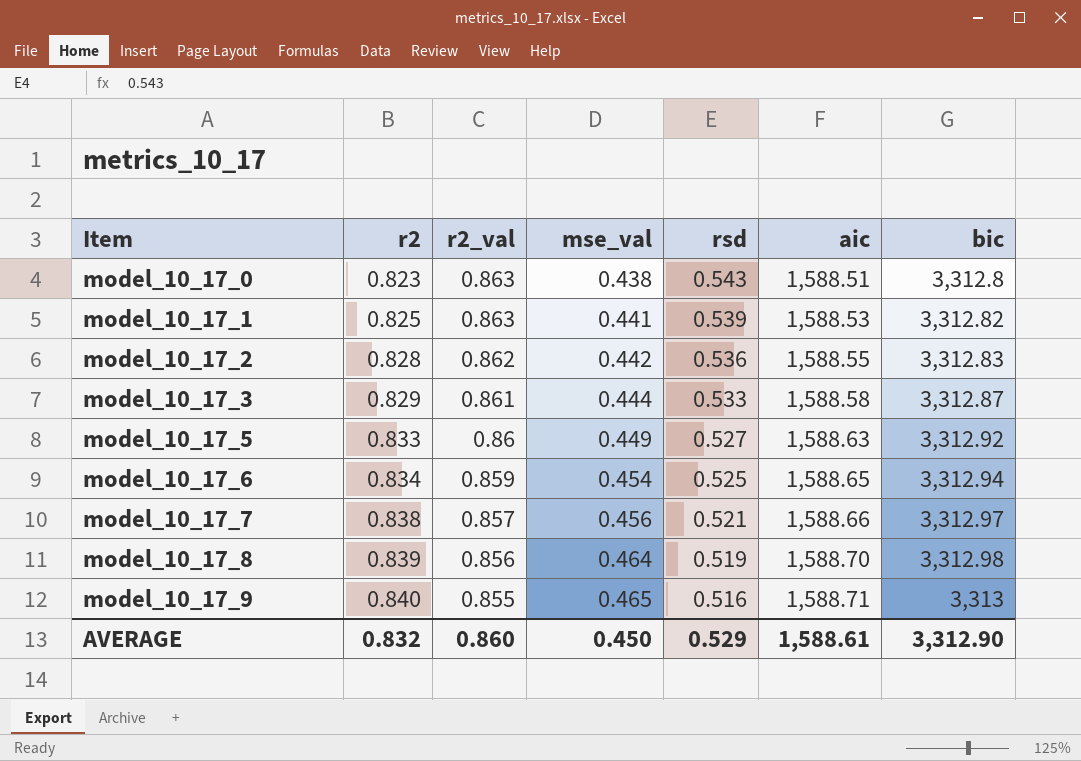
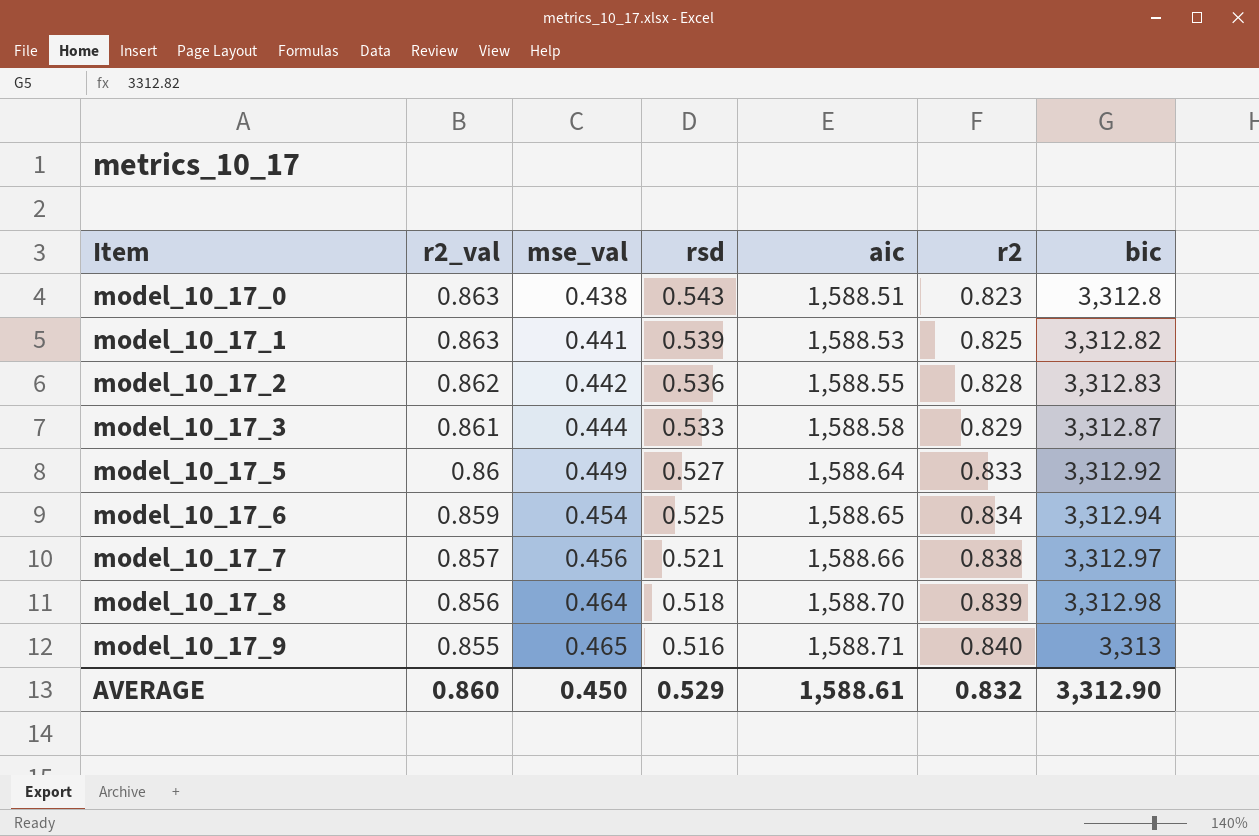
column r2 | position: 2 -> 6
model_10_17_5 | aic: 1,588.63 -> 1,588.64
model_10_17_8 | rsd: 0.519 -> 0.518

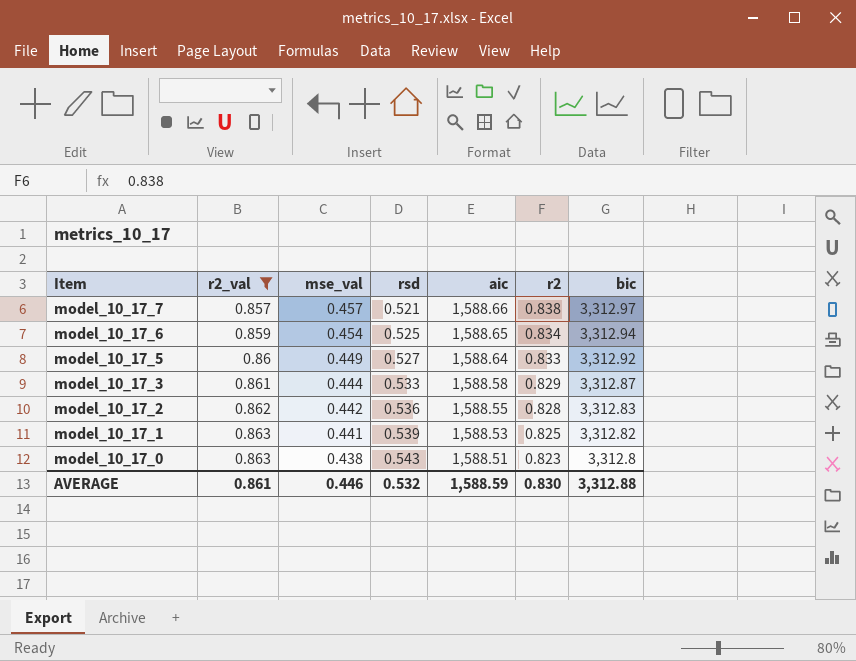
filter: none -> r2_val >= 0.857
row order: Item ascending -> Item descending
model_10_17_7 | mse_val: 0.456 -> 0.457
AVERAGE | r2_val: 0.860 -> 0.861
AVERAGE | mse_val: 0.450 -> 0.446
AVERAGE | rsd: 0.529 -> 0.532
AVERAGE | aic: 1,588.61 -> 1,588.59
AVERAGE | r2: 0.832 -> 0.830
AVERAGE | bic: 3,312.90 -> 3,312.88

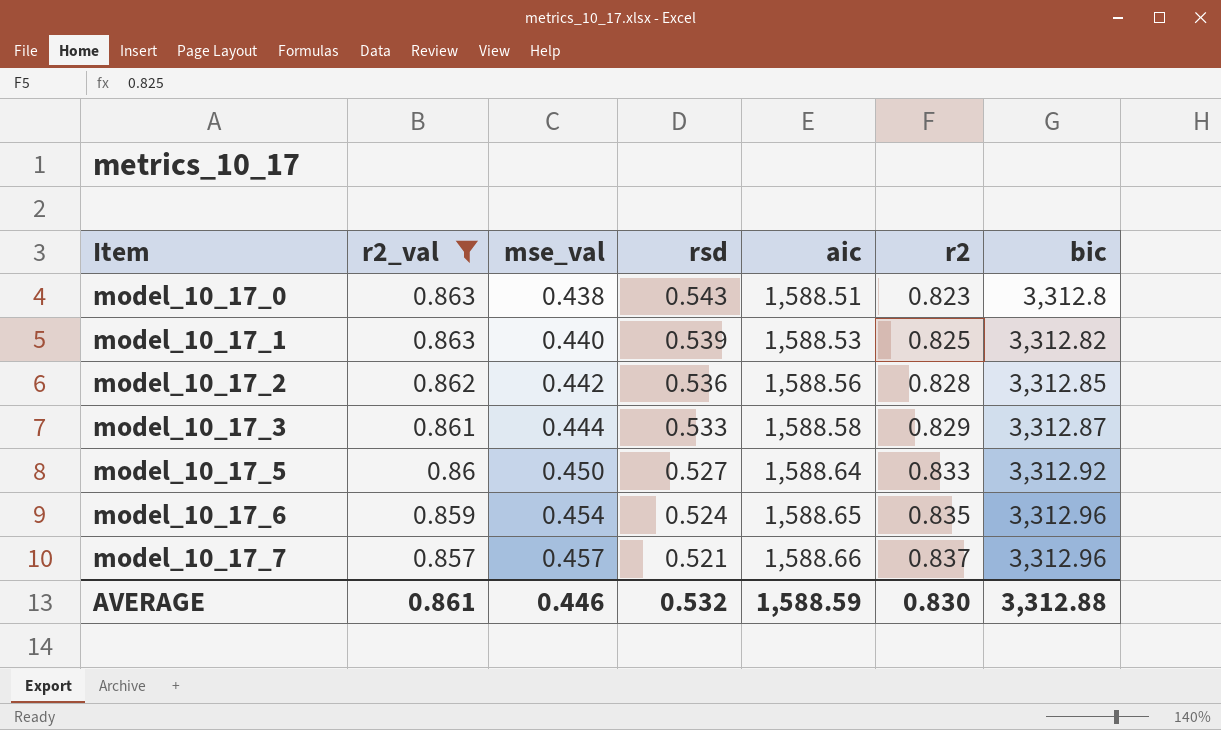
row order: Item descending -> Item ascending
model_10_17_1 | mse_val: 0.441 -> 0.440
model_10_17_2 | aic: 1,588.55 -> 1,588.56
model_10_17_2 | bic: 3,312.83 -> 3,312.85
model_10_17_5 | mse_val: 0.449 -> 0.450
model_10_17_6 | rsd: 0.525 -> 0.524
model_10_17_6 | r2: 0.834 -> 0.835
model_10_17_6 | bic: 3,312.94 -> 3,312.96
model_10_17_7 | r2: 0.838 -> 0.837
model_10_17_7 | bic: 3,312.97 -> 3,312.96

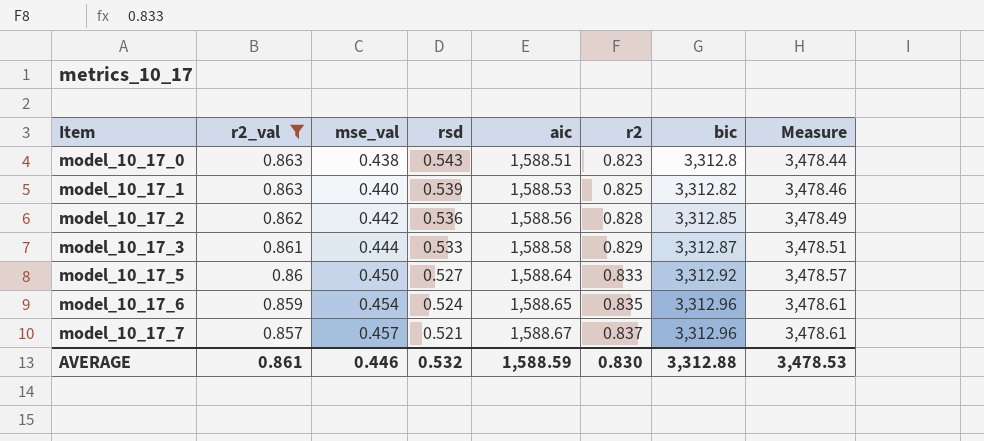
column Measure | formula: none -> [bic] * 1.05
model_10_17_7 | aic: 1,588.66 -> 1,588.67

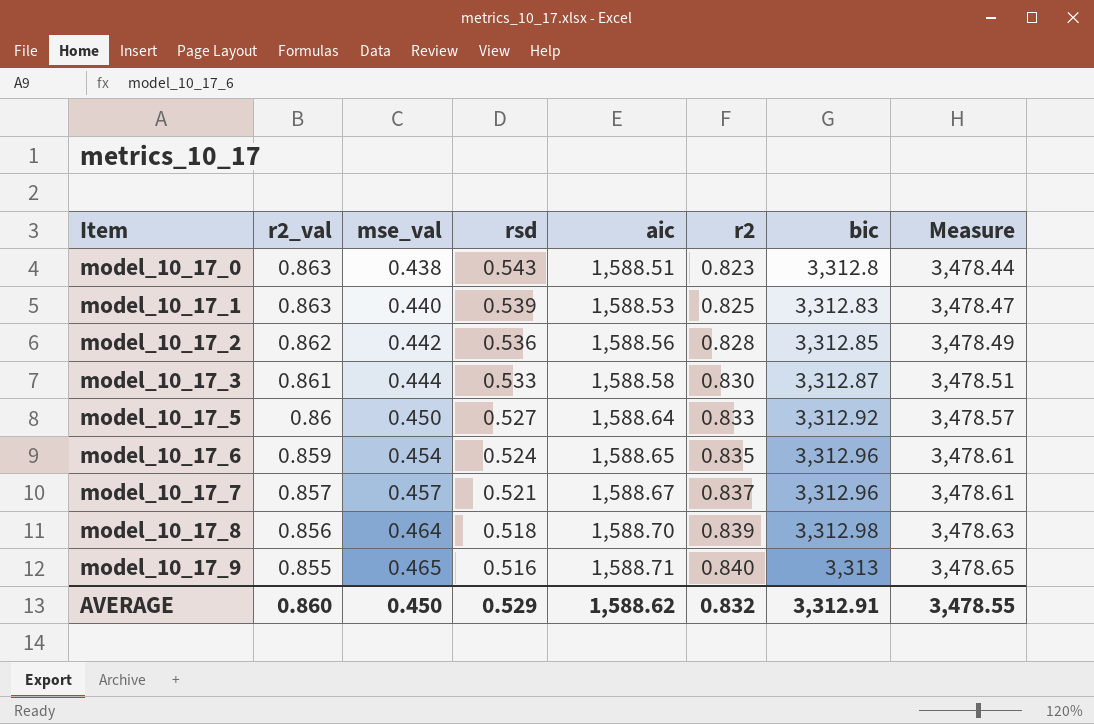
filter: r2_val >= 0.857 -> none
model_10_17_1 | bic: 3,312.82 -> 3,312.83
model_10_17_1 | Measure: 3,478.46 -> 3,478.47
model_10_17_3 | r2: 0.829 -> 0.830
AVERAGE | r2_val: 0.861 -> 0.860
AVERAGE | mse_val: 0.446 -> 0.450
AVERAGE | rsd: 0.532 -> 0.529
AVERAGE | aic: 1,588.59 -> 1,588.62
AVERAGE | r2: 0.830 -> 0.832
AVERAGE | bic: 3,312.88 -> 3,312.91
AVERAGE | Measure: 3,478.53 -> 3,478.55

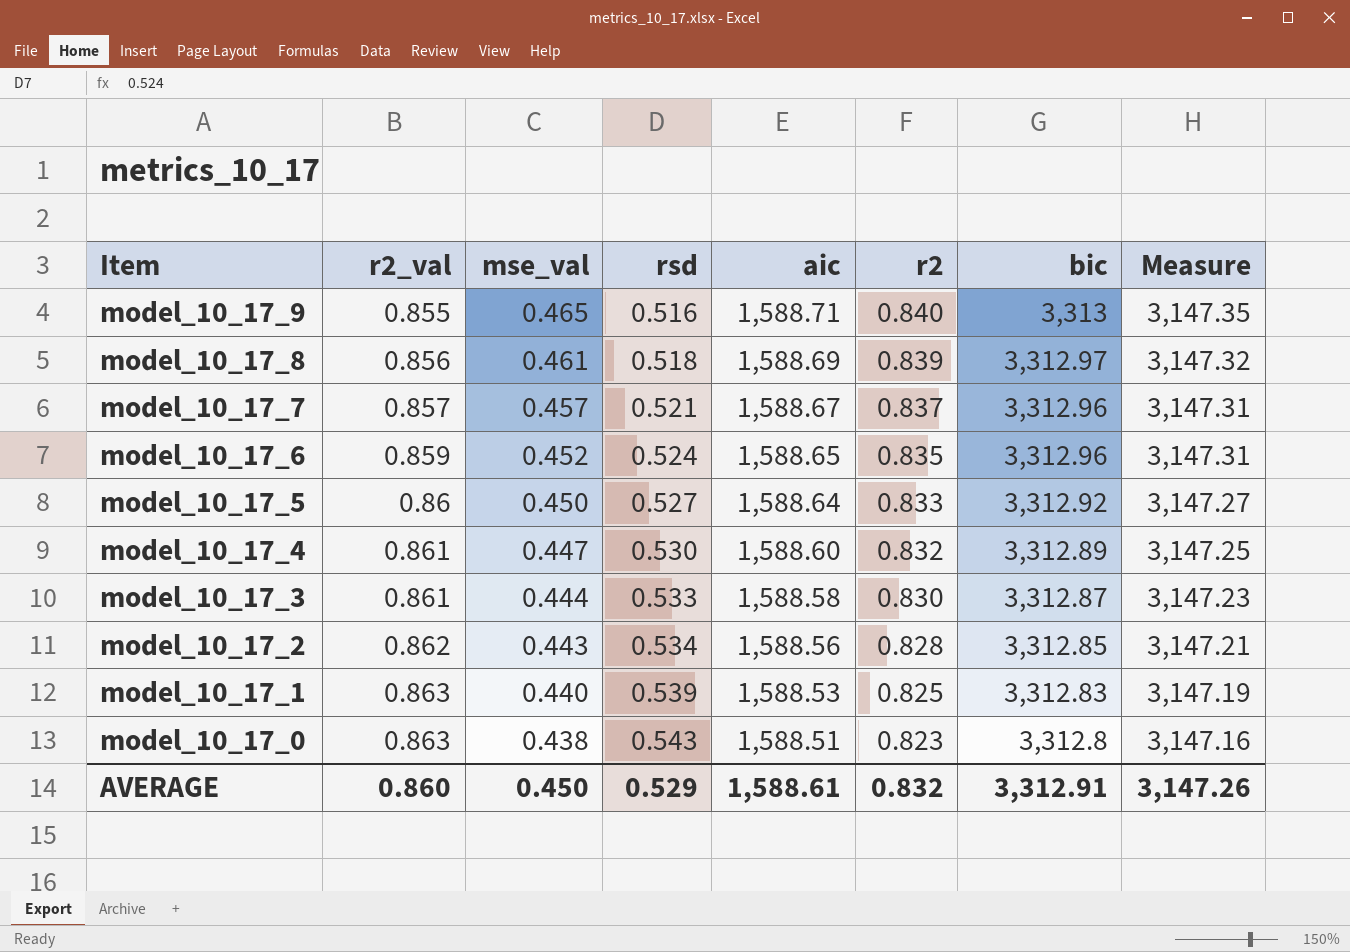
row order: Item ascending -> Item descending
column Measure | formula: [bic] * 1.05 -> [bic] * 0.95
model_10_17_8 | mse_val: 0.464 -> 0.461
model_10_17_8 | aic: 1,588.70 -> 1,588.69
model_10_17_8 | bic: 3,312.98 -> 3,312.97
model_10_17_6 | mse_val: 0.454 -> 0.452
row model_10_17_4: none -> 0.861 | 0.447 | 0.530 | 1,588.60 | 0.832 | 3,312.89 | 3,147.25
model_10_17_2 | mse_val: 0.442 -> 0.443
model_10_17_2 | rsd: 0.536 -> 0.534
AVERAGE | aic: 1,588.62 -> 1,588.61
AVERAGE | Measure: 3,478.55 -> 3,147.26

